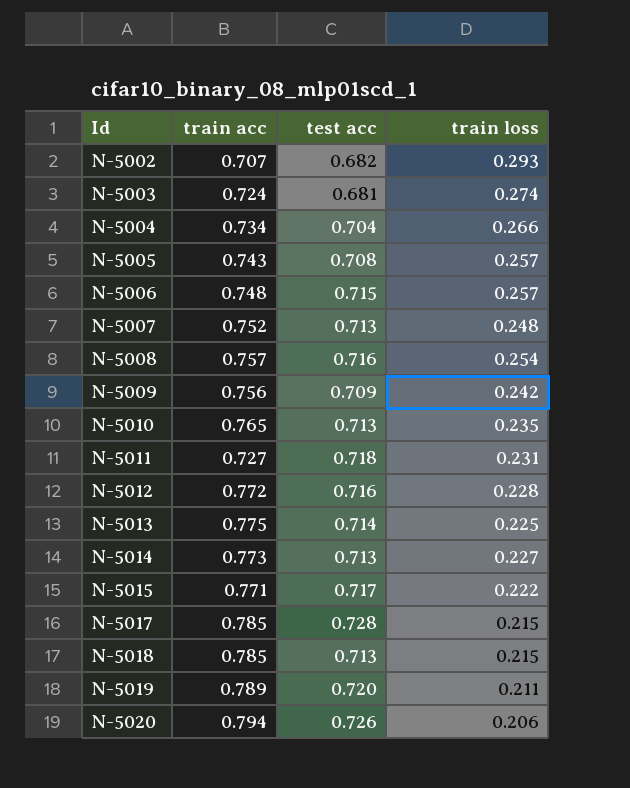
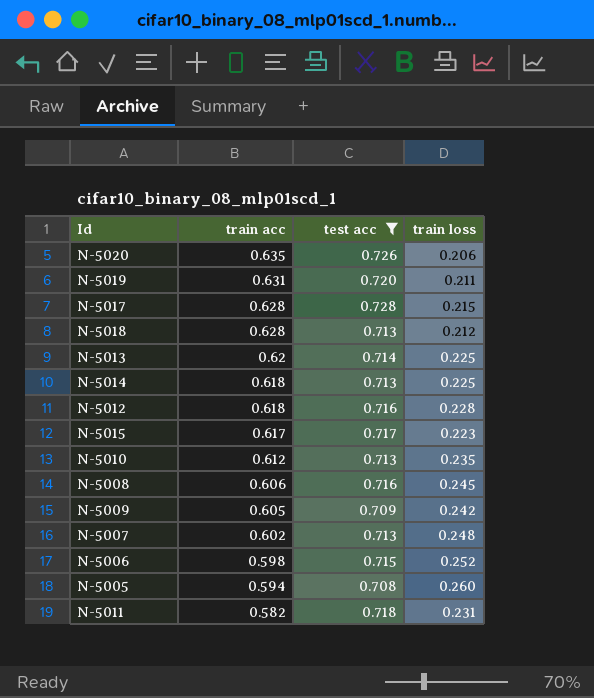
filter: none -> test acc >= 0.708
row order: Id ascending -> train acc descending
N-5020 | train acc: 0.794 -> 0.635
N-5019 | train acc: 0.789 -> 0.631
N-5017 | train acc: 0.785 -> 0.628
N-5018 | train acc: 0.785 -> 0.628
N-5018 | train loss: 0.215 -> 0.212
N-5013 | train acc: 0.775 -> 0.62
N-5014 | train acc: 0.773 -> 0.618
N-5014 | train loss: 0.227 -> 0.225
N-5012 | train acc: 0.772 -> 0.618
N-5015 | train acc: 0.771 -> 0.617
N-5015 | train loss: 0.222 -> 0.223
N-5010 | train acc: 0.765 -> 0.612
N-5008 | train acc: 0.757 -> 0.606
N-5008 | train loss: 0.254 -> 0.245
N-5009 | train acc: 0.756 -> 0.605
N-5007 | train acc: 0.752 -> 0.602
N-5006 | train acc: 0.748 -> 0.598
N-5006 | train loss: 0.257 -> 0.252
N-5005 | train acc: 0.743 -> 0.594
N-5005 | train loss: 0.257 -> 0.260
N-5011 | train acc: 0.727 -> 0.582

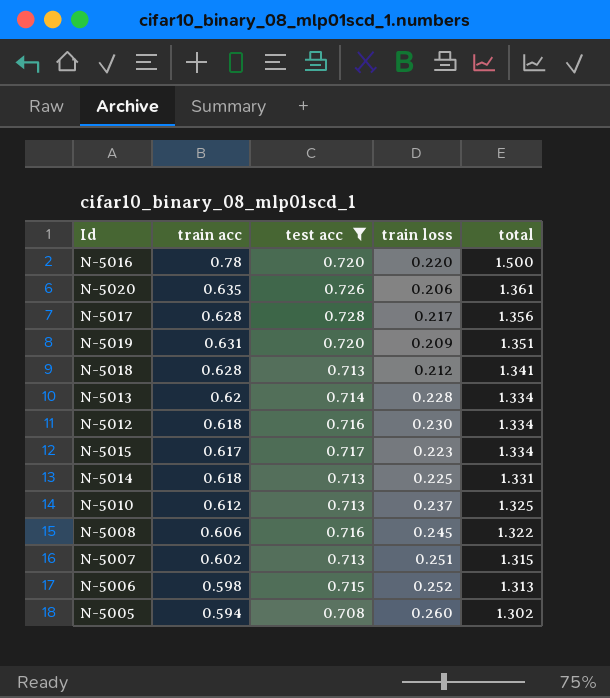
row order: train acc descending -> total descending
column total | formula: none -> [train acc] + [test acc]
row N-5009: 0.605 | 0.709 | 0.242 -> none
row N-5011: 0.582 | 0.718 | 0.231 -> none
row N-5016: none -> 0.78 | 0.720 | 0.220 | 1.500
N-5017 | train loss: 0.215 -> 0.217
N-5019 | train loss: 0.211 -> 0.209
N-5013 | train loss: 0.225 -> 0.228
N-5012 | train loss: 0.228 -> 0.230
N-5010 | train loss: 0.235 -> 0.237
N-5007 | train loss: 0.248 -> 0.251

